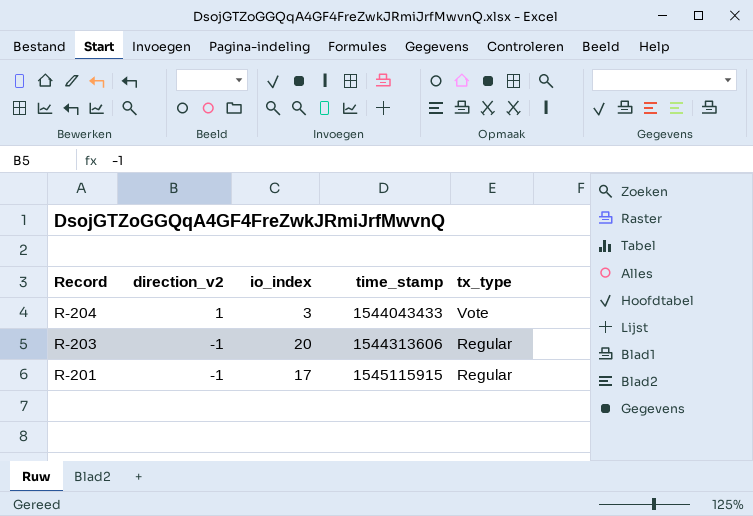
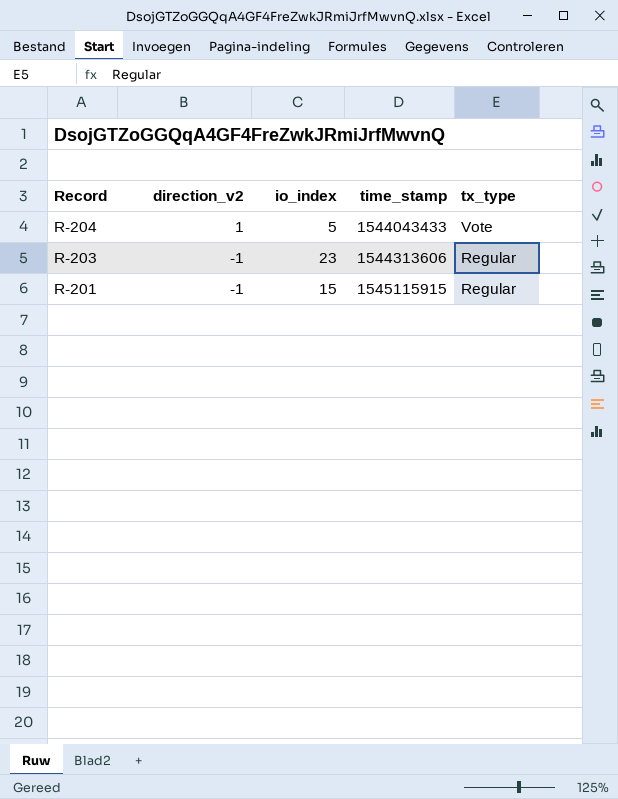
R-204 | io_index: 3 -> 5
R-203 | io_index: 20 -> 23
R-201 | io_index: 17 -> 15

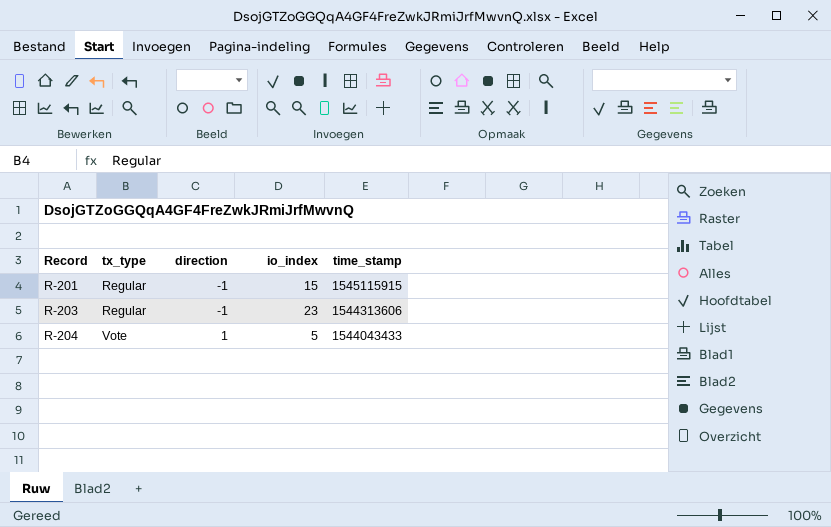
row order: Record descending -> Record ascending
column tx_type | position: 5 -> 2
column name: direction_v2 -> direction

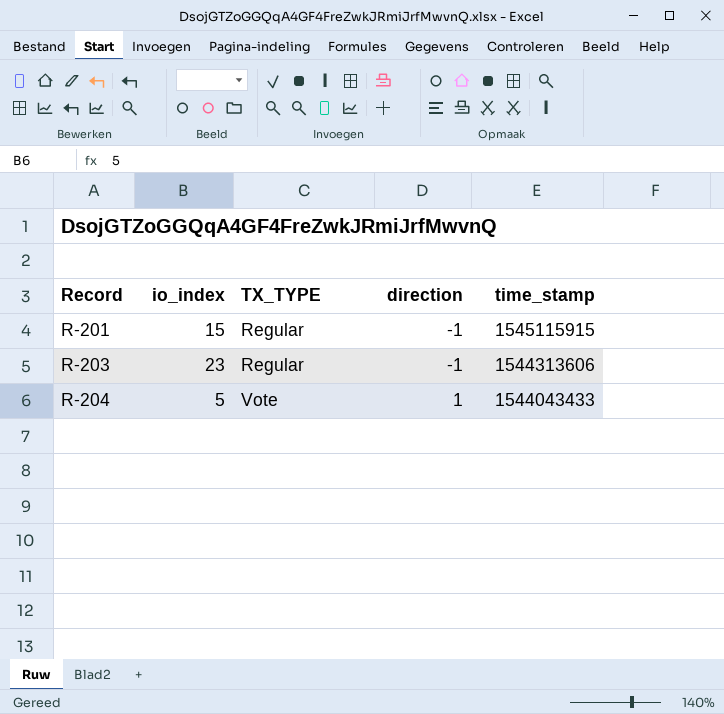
column io_index | position: 4 -> 2
column name: tx_type -> TX_TYPE

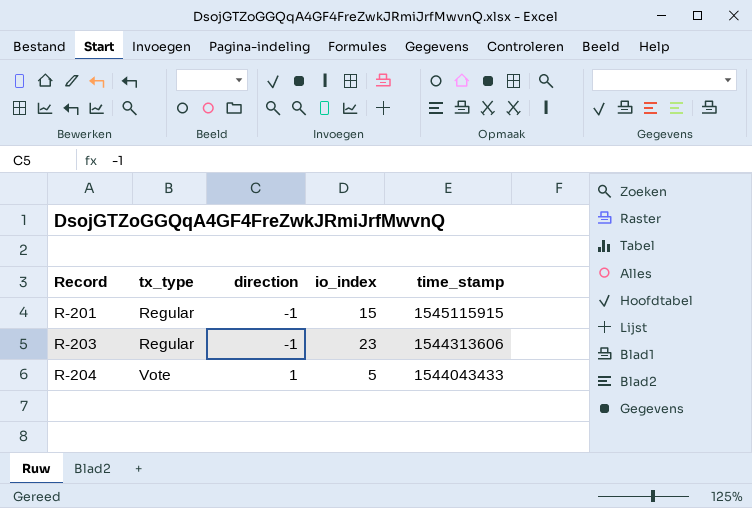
column name: TX_TYPE -> tx_type
column io_index | position: 2 -> 4

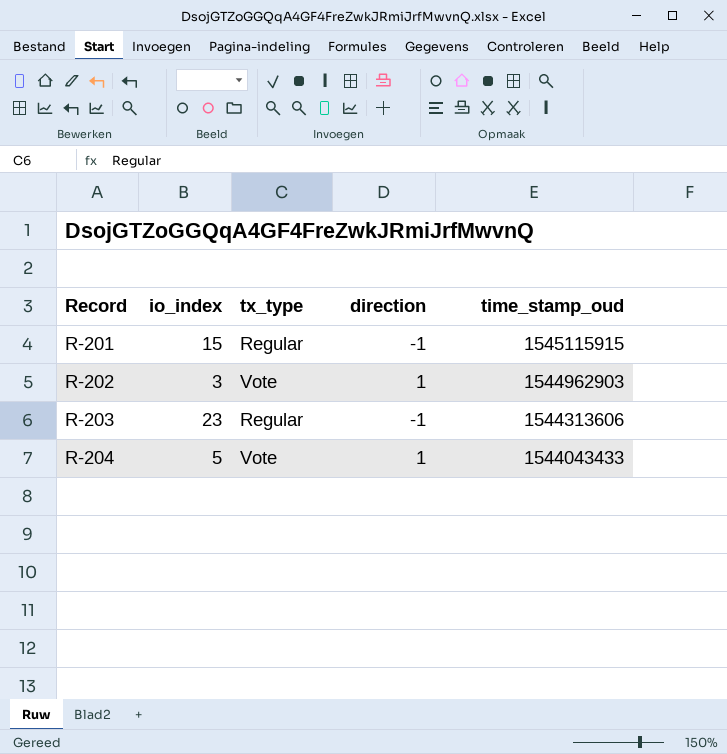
column io_index | position: 4 -> 2
column name: time_stamp -> time_stamp_oud
row R-202: none -> 3 | Vote | 1 | 1544962903

